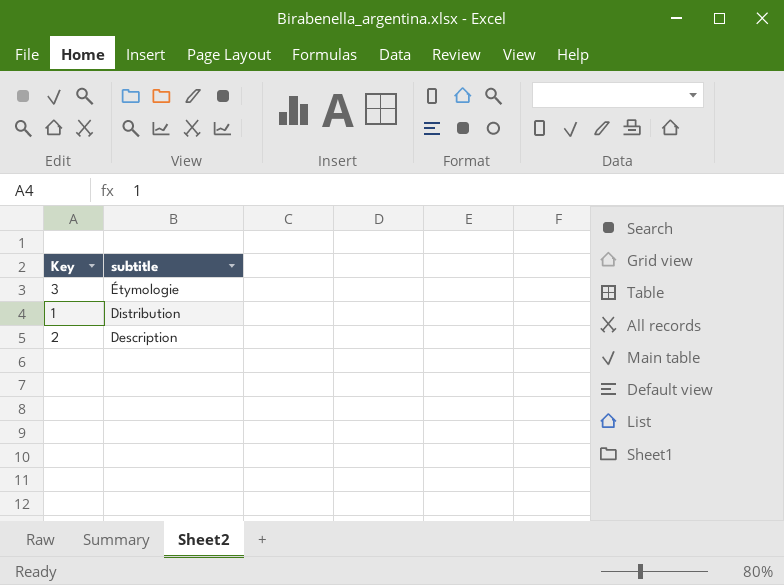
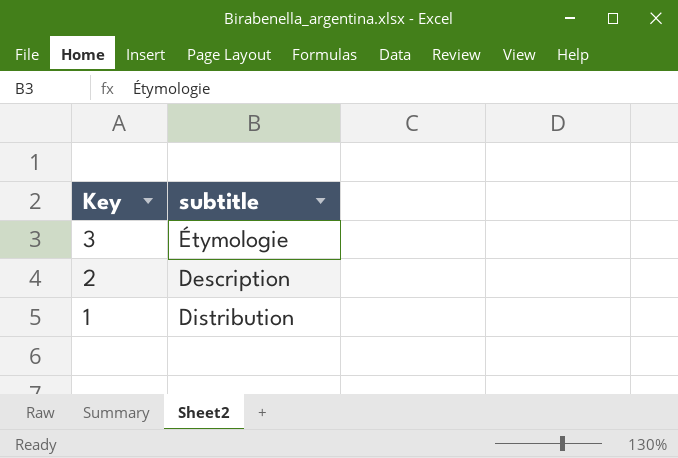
row order: subtitle descending -> Key descending

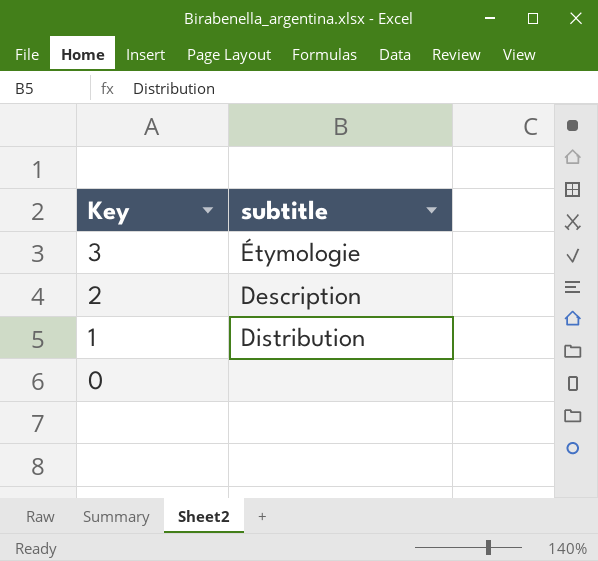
row 0: none -> none

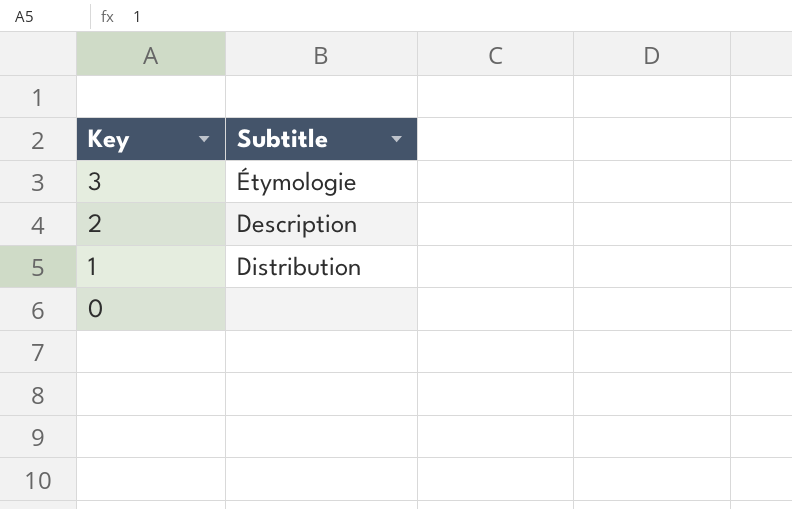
column name: subtitle -> Subtitle

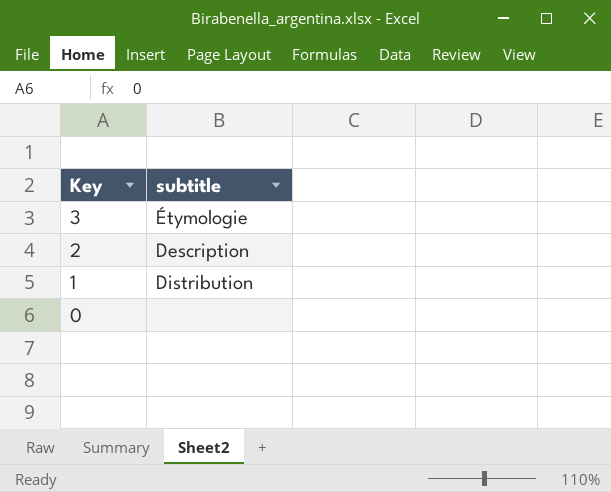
column name: Subtitle -> subtitle

